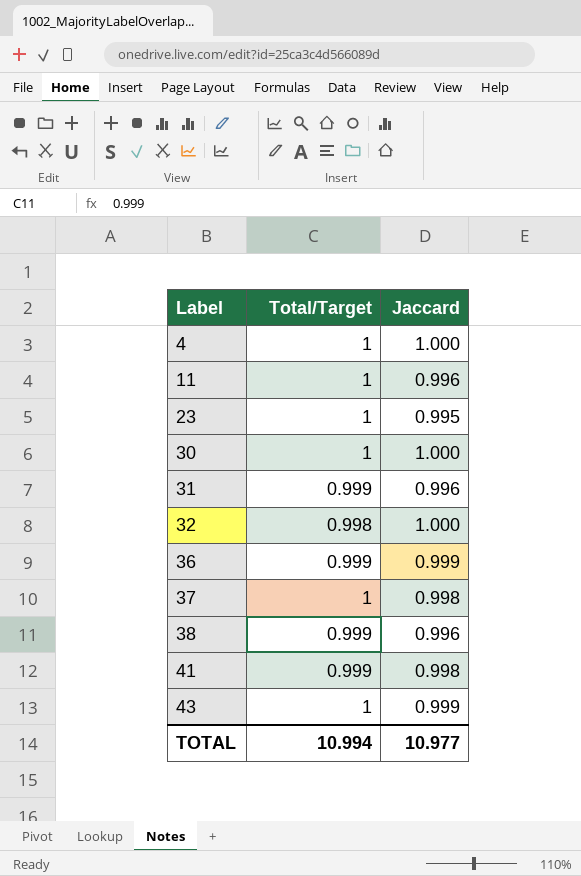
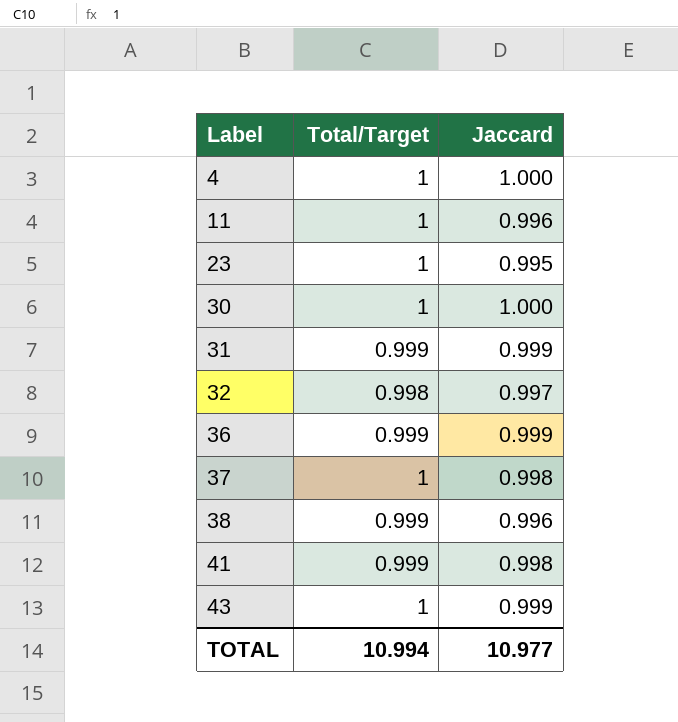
31 | Jaccard: 0.996 -> 0.999
32 | Jaccard: 1.000 -> 0.997

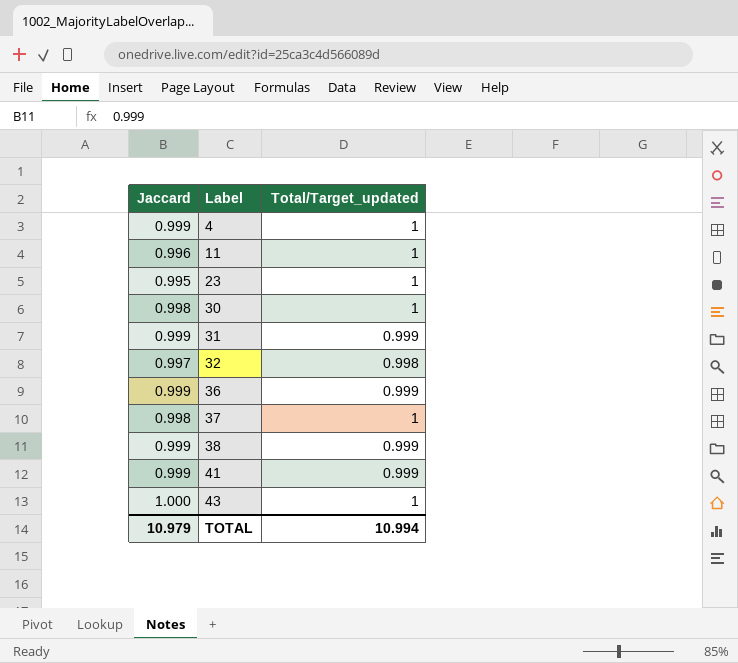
column Jaccard | position: 3 -> 1
column name: Total/Target -> Total/Target_updated
4 | Jaccard: 1.000 -> 0.999
30 | Jaccard: 1.000 -> 0.998
38 | Jaccard: 0.996 -> 0.999
41 | Jaccard: 0.998 -> 0.999
43 | Jaccard: 0.999 -> 1.000
TOTAL | Jaccard: 10.977 -> 10.979

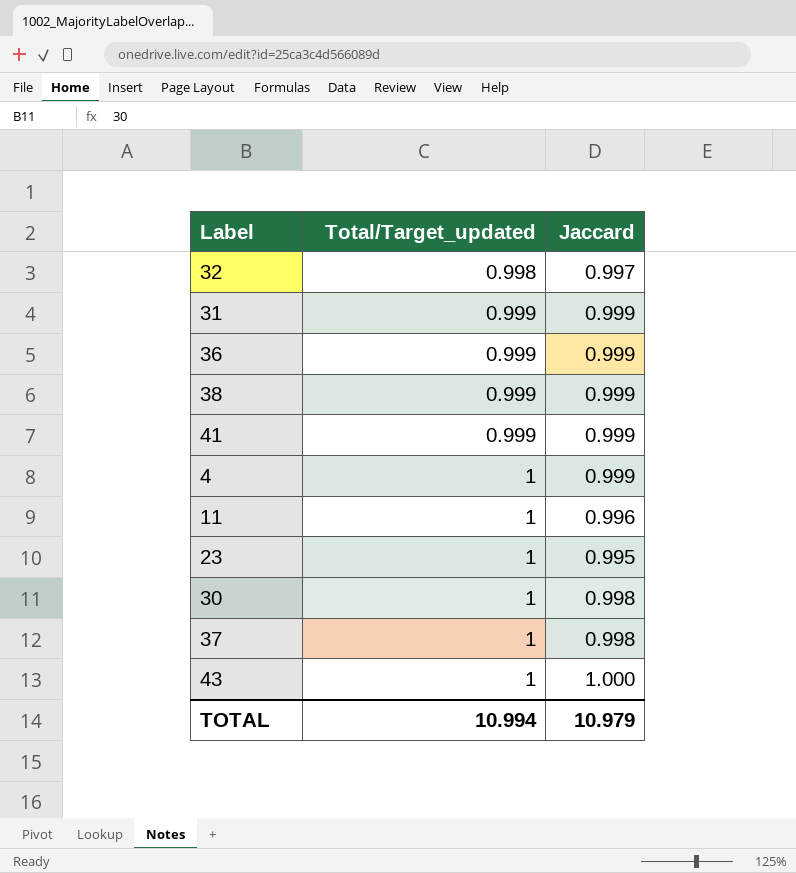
row order: Label ascending -> Total/Target_updated ascending
column Jaccard | position: 1 -> 3

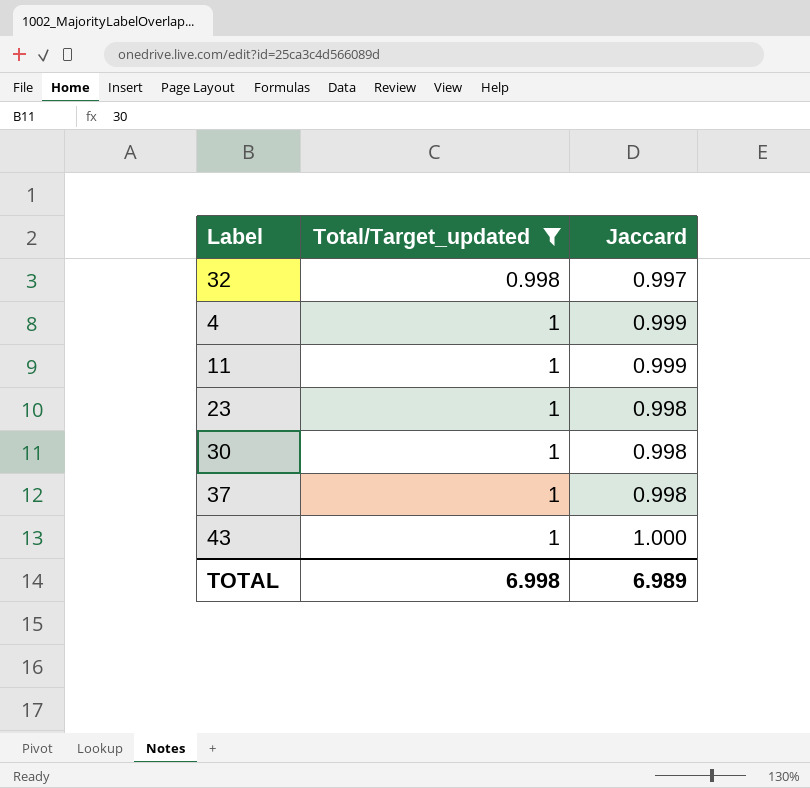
filter: none -> Total/Target_updated != 0.999
11 | Jaccard: 0.996 -> 0.999
23 | Jaccard: 0.995 -> 0.998
TOTAL | Total/Target_updated: 10.994 -> 6.998
TOTAL | Jaccard: 10.979 -> 6.989

